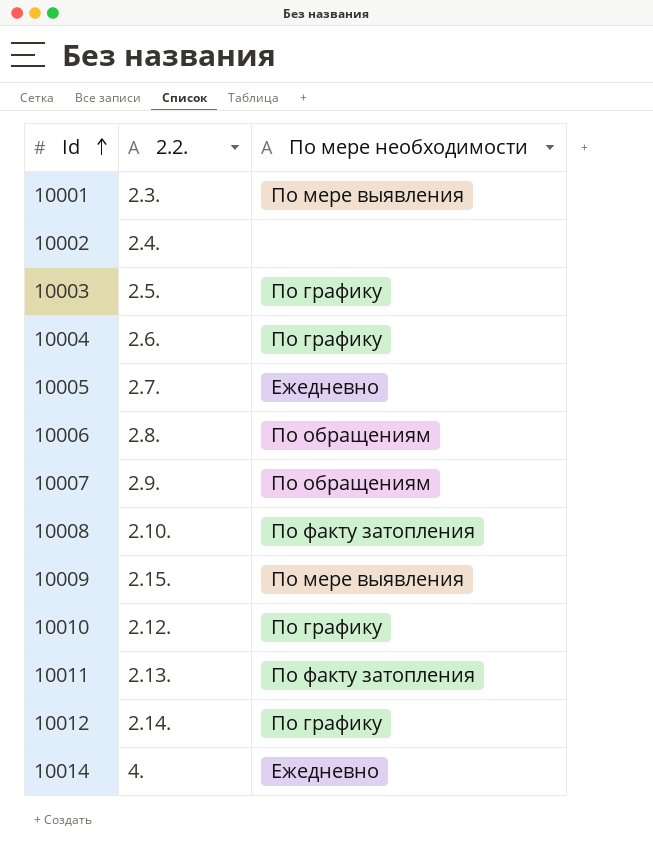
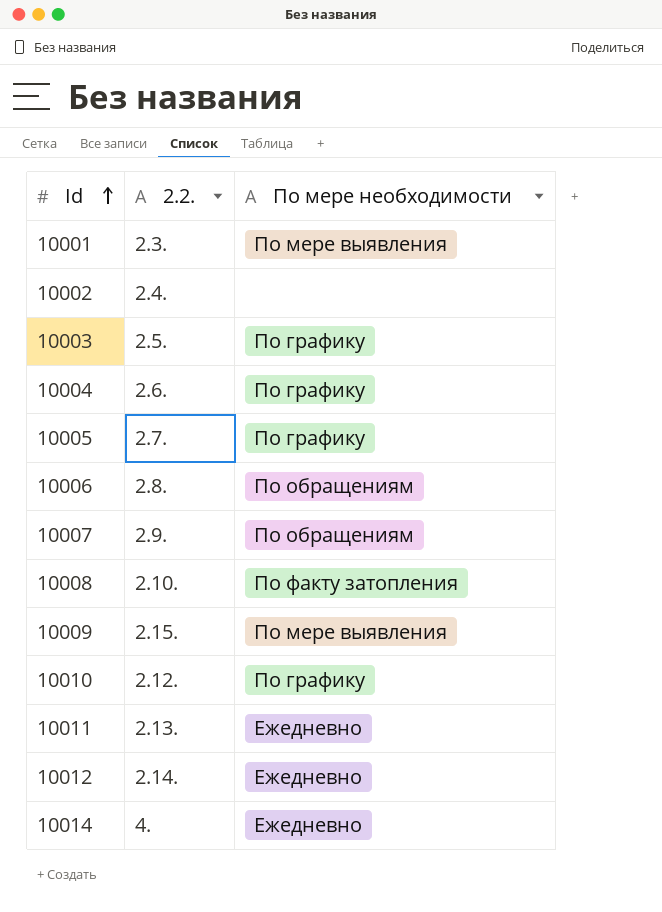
10005 | По мере необходимости: Ежедневно -> По графику
10011 | По мере необходимости: По факту затопления -> Ежедневно
10012 | По мере необходимости: По графику -> Ежедневно

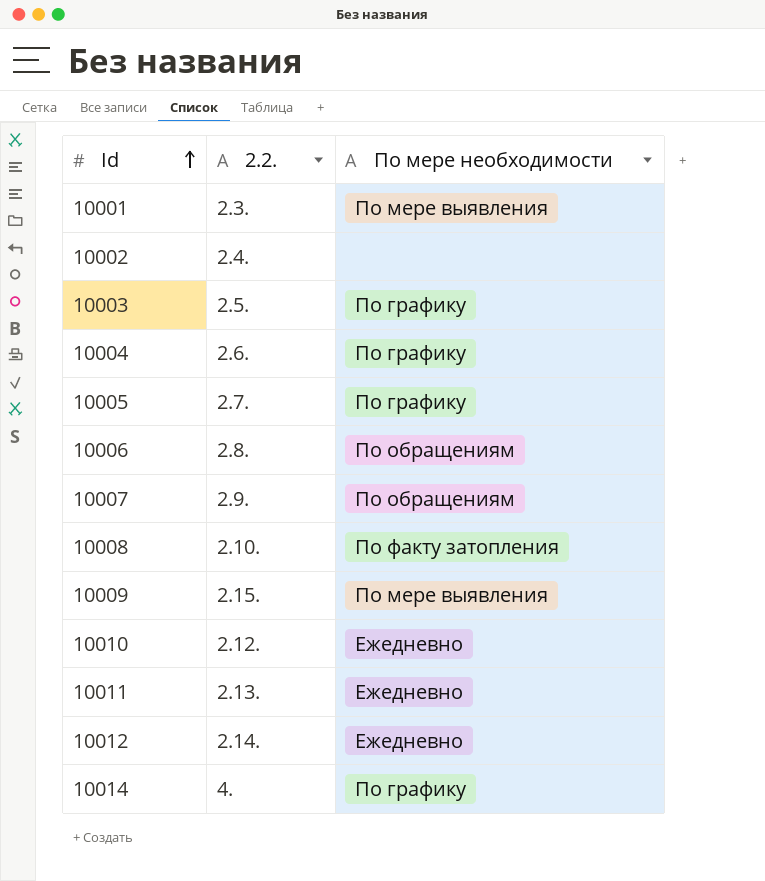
10010 | По мере необходимости: По графику -> Ежедневно
10014 | По мере необходимости: Ежедневно -> По графику

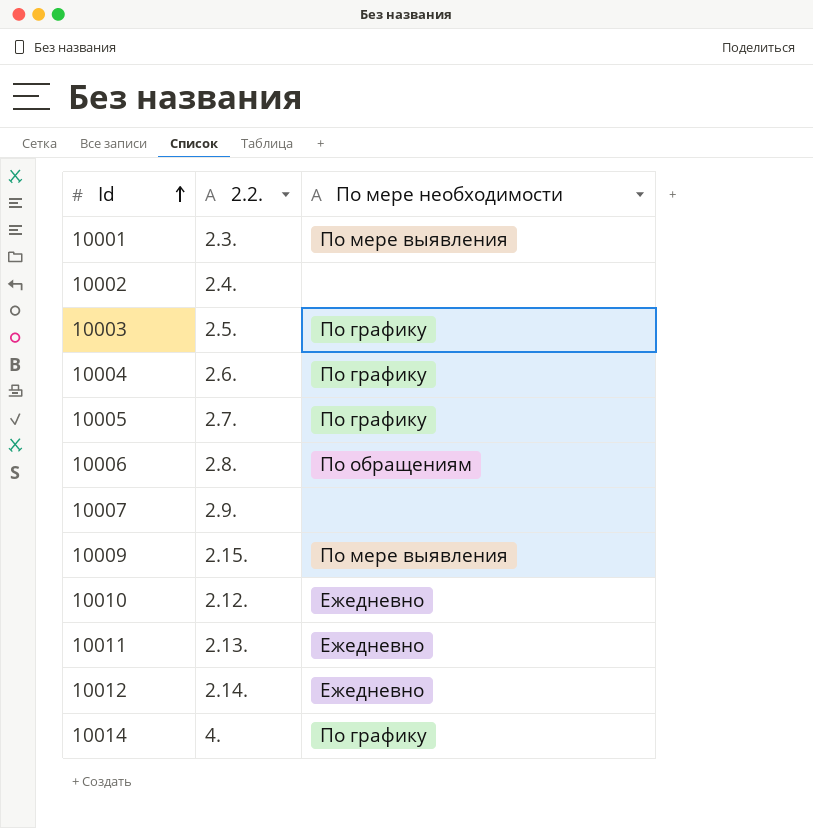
row 10008: 2.10. | По факту затопления -> none
10007 | По мере необходимости: По обращениям -> none

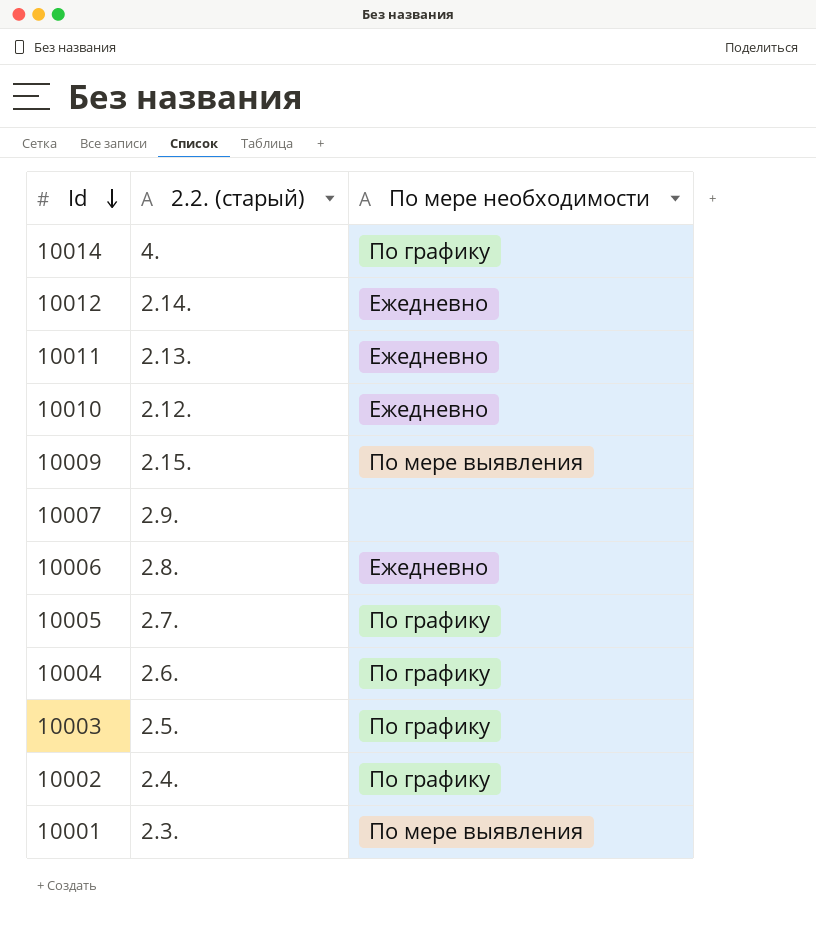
row order: Id ascending -> Id descending
column name: 2.2. -> 2.2. (старый)
10006 | По мере необходимости: По обращениям -> Ежедневно
10002 | По мере необходимости: none -> По графику

